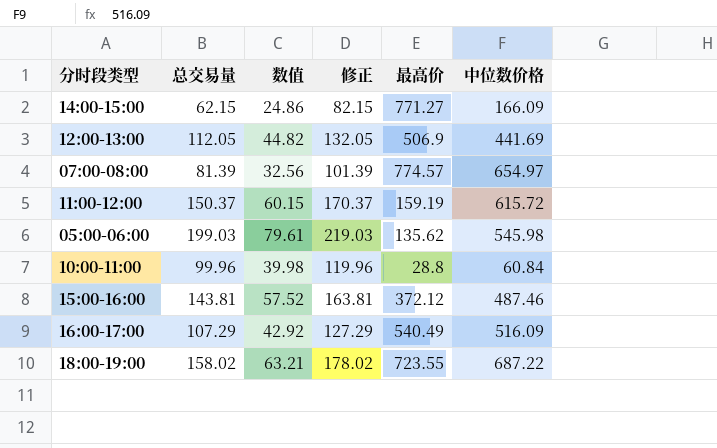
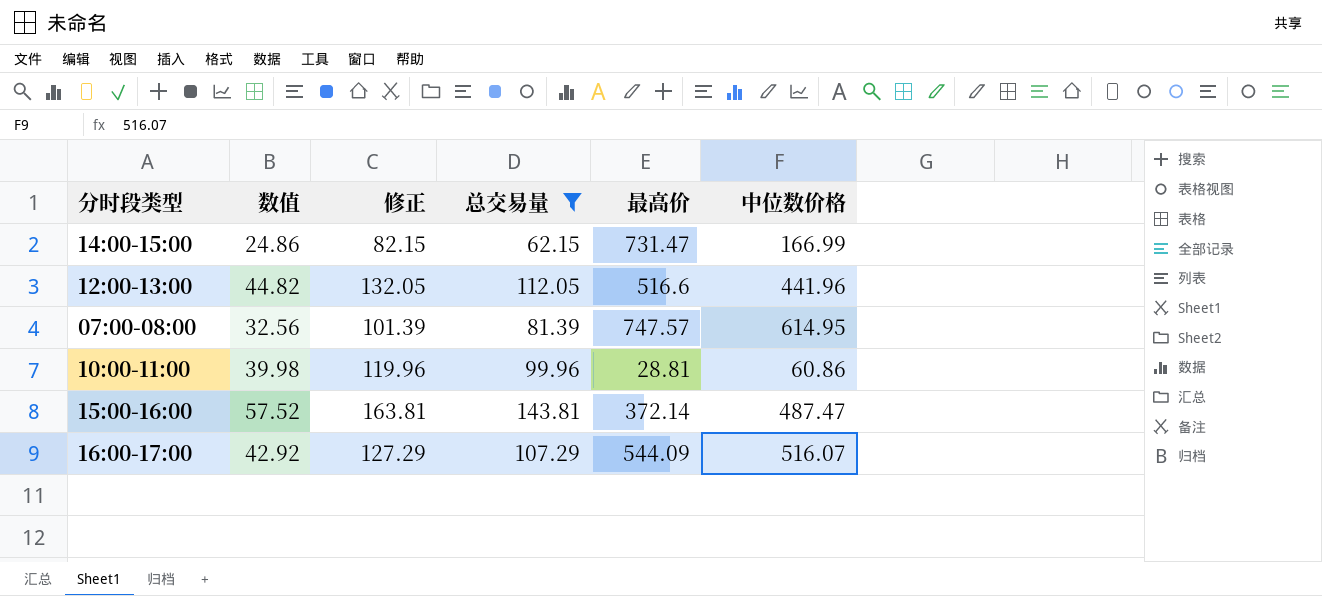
filter: none -> 总交易量 <= 143.81
column 总交易量 | position: 2 -> 4
14:00-15:00 | 最高价: 771.27 -> 731.47
14:00-15:00 | 中位数价格: 166.09 -> 166.99
12:00-13:00 | 最高价: 506.9 -> 516.6
12:00-13:00 | 中位数价格: 441.69 -> 441.96
07:00-08:00 | 最高价: 774.57 -> 747.57
07:00-08:00 | 中位数价格: 654.97 -> 614.95
10:00-11:00 | 最高价: 28.8 -> 28.81
10:00-11:00 | 中位数价格: 60.84 -> 60.86
15:00-16:00 | 最高价: 372.12 -> 372.14
15:00-16:00 | 中位数价格: 487.46 -> 487.47
16:00-17:00 | 最高价: 540.49 -> 544.09
16:00-17:00 | 中位数价格: 516.09 -> 516.07

